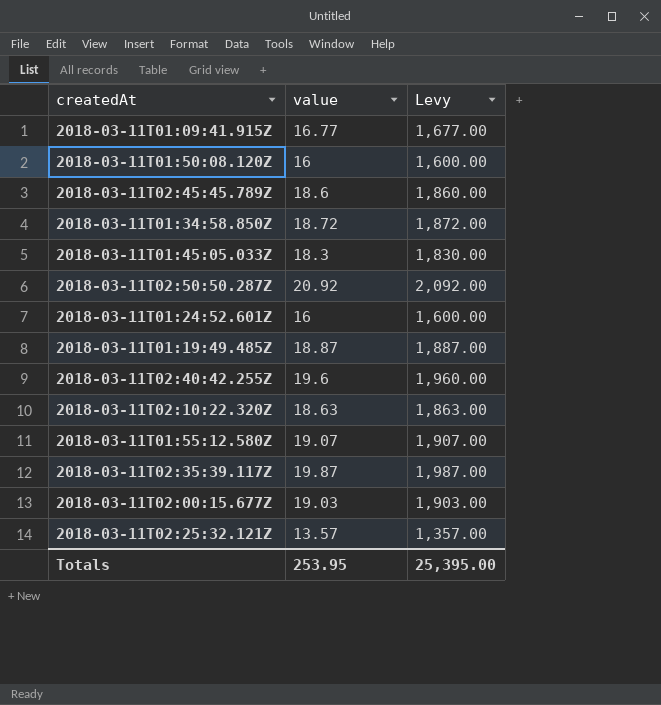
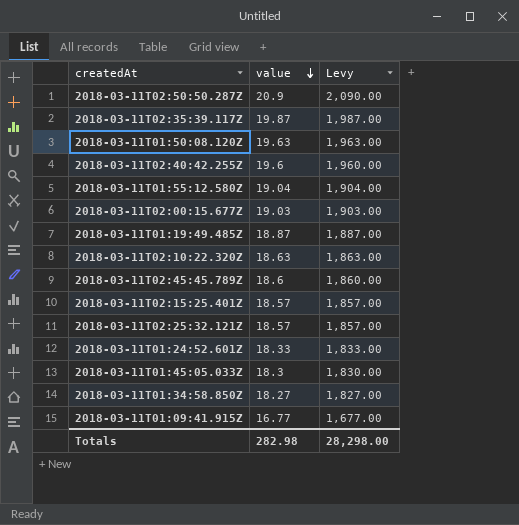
row order: none -> value descending
2018-03-11T02:50:50.287Z | value: 20.92 -> 20.9
2018-03-11T02:50:50.287Z | Levy: 2,092.00 -> 2,090.00
2018-03-11T01:50:08.120Z | value: 16 -> 19.63
2018-03-11T01:50:08.120Z | Levy: 1,600.00 -> 1,963.00
2018-03-11T01:55:12.580Z | value: 19.07 -> 19.04
2018-03-11T01:55:12.580Z | Levy: 1,907.00 -> 1,904.00
row 2018-03-11T02:15:25.401Z: none -> 18.57 | 1,857.00
2018-03-11T02:25:32.121Z | value: 13.57 -> 18.57
2018-03-11T02:25:32.121Z | Levy: 1,357.00 -> 1,857.00
2018-03-11T01:24:52.601Z | value: 16 -> 18.33
2018-03-11T01:24:52.601Z | Levy: 1,600.00 -> 1,833.00
2018-03-11T01:34:58.850Z | value: 18.72 -> 18.27
2018-03-11T01:34:58.850Z | Levy: 1,872.00 -> 1,827.00
Totals | value: 253.95 -> 282.98
Totals | Levy: 25,395.00 -> 28,298.00

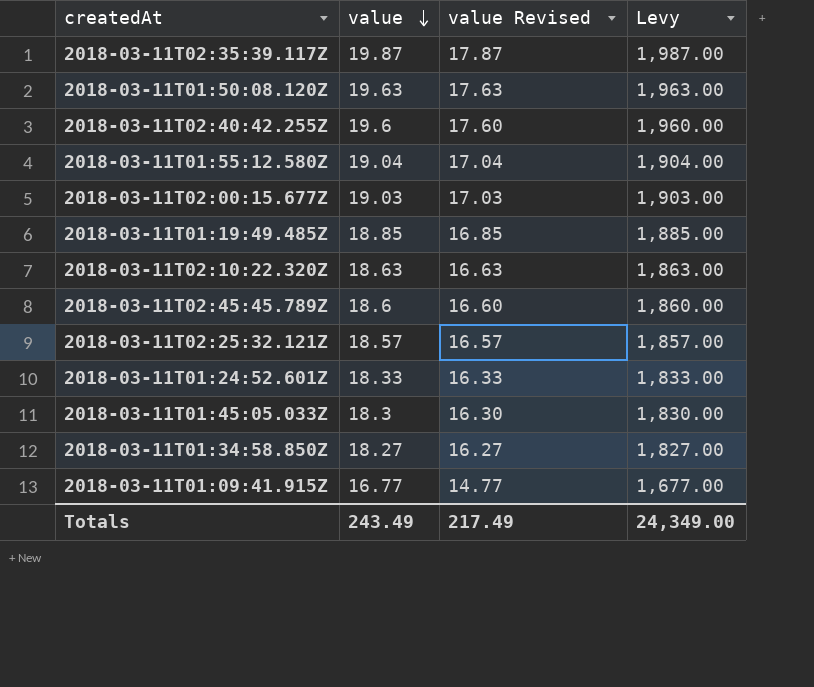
column value Revised | formula: none -> [value] - 2
row 2018-03-11T02:50:50.287Z: 20.9 | 2,090.00 -> none
row 2018-03-11T02:15:25.401Z: 18.57 | 1,857.00 -> none
2018-03-11T01:19:49.485Z | value: 18.87 -> 18.85
2018-03-11T01:19:49.485Z | Levy: 1,887.00 -> 1,885.00
Totals | value: 282.98 -> 243.49
Totals | Levy: 28,298.00 -> 24,349.00

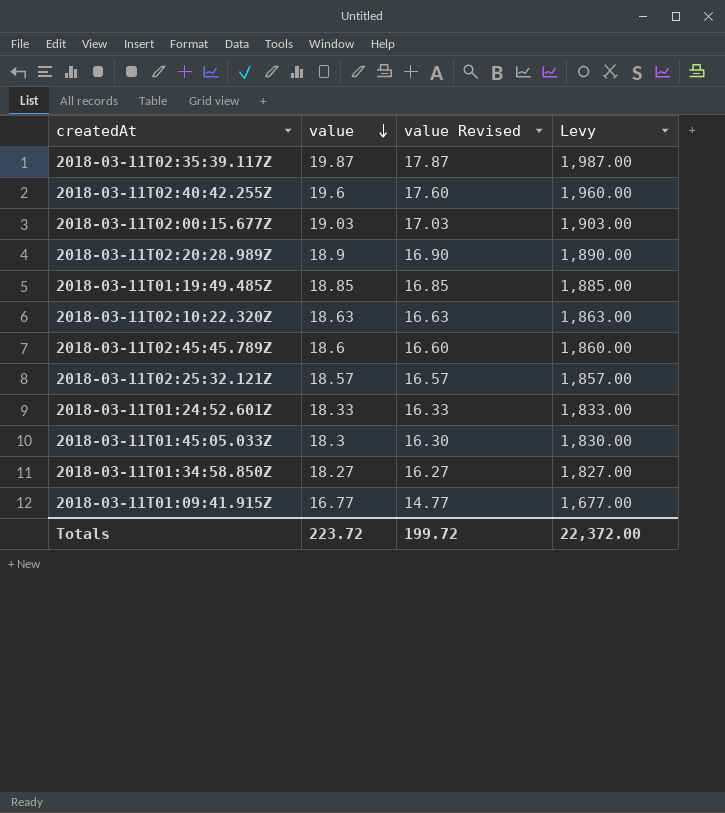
row 2018-03-11T01:50:08.120Z: 19.63 | 17.63 | 1,963.00 -> none
row 2018-03-11T01:55:12.580Z: 19.04 | 17.04 | 1,904.00 -> none
row 2018-03-11T02:20:28.989Z: none -> 18.9 | 16.90 | 1,890.00
Totals | value: 243.49 -> 223.72
Totals | value Revised: 217.49 -> 199.72
Totals | Levy: 24,349.00 -> 22,372.00

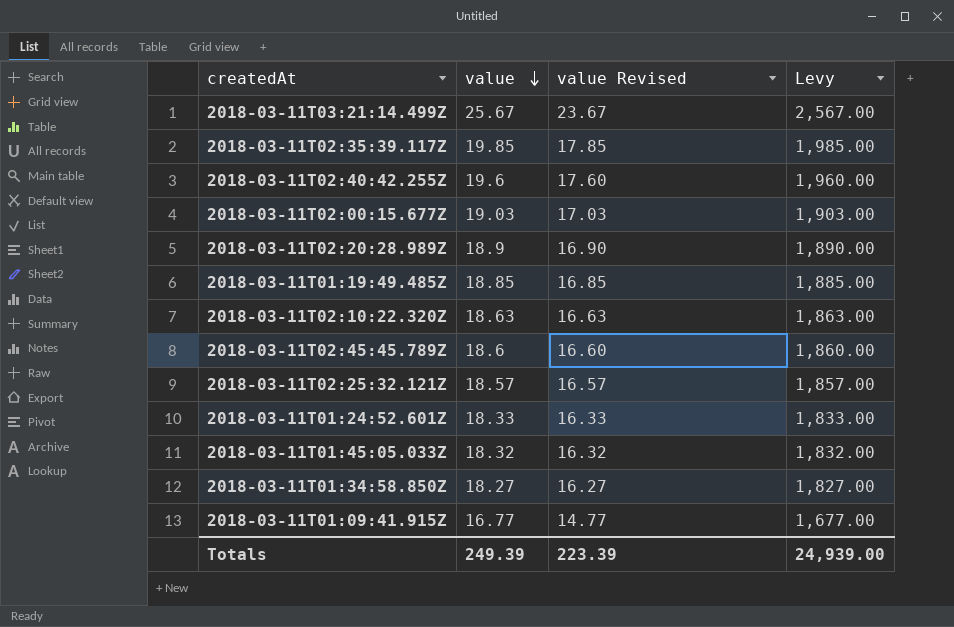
row 2018-03-11T03:21:14.499Z: none -> 25.67 | 23.67 | 2,567.00
2018-03-11T02:35:39.117Z | value: 19.87 -> 19.85
2018-03-11T02:35:39.117Z | value Revised: 17.87 -> 17.85
2018-03-11T02:35:39.117Z | Levy: 1,987.00 -> 1,985.00
2018-03-11T01:45:05.033Z | value: 18.3 -> 18.32
2018-03-11T01:45:05.033Z | value Revised: 16.30 -> 16.32
2018-03-11T01:45:05.033Z | Levy: 1,830.00 -> 1,832.00
Totals | value: 223.72 -> 249.39
Totals | value Revised: 199.72 -> 223.39
Totals | Levy: 22,372.00 -> 24,939.00

